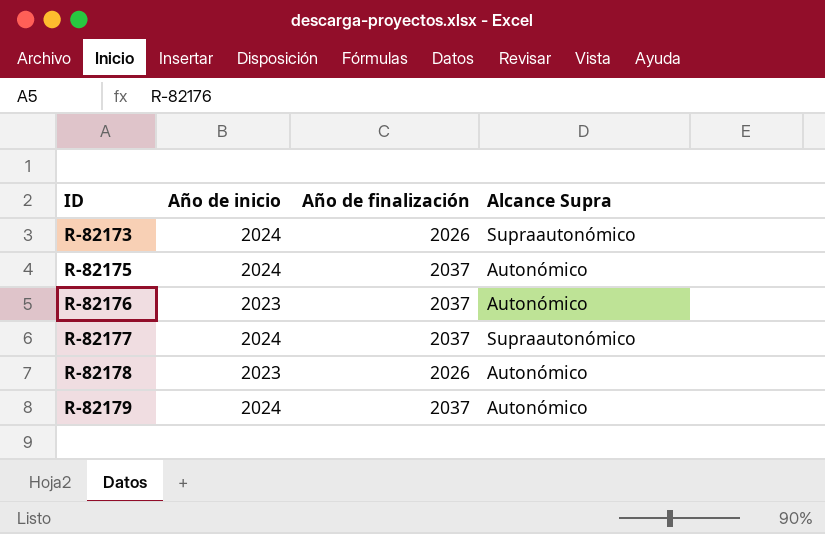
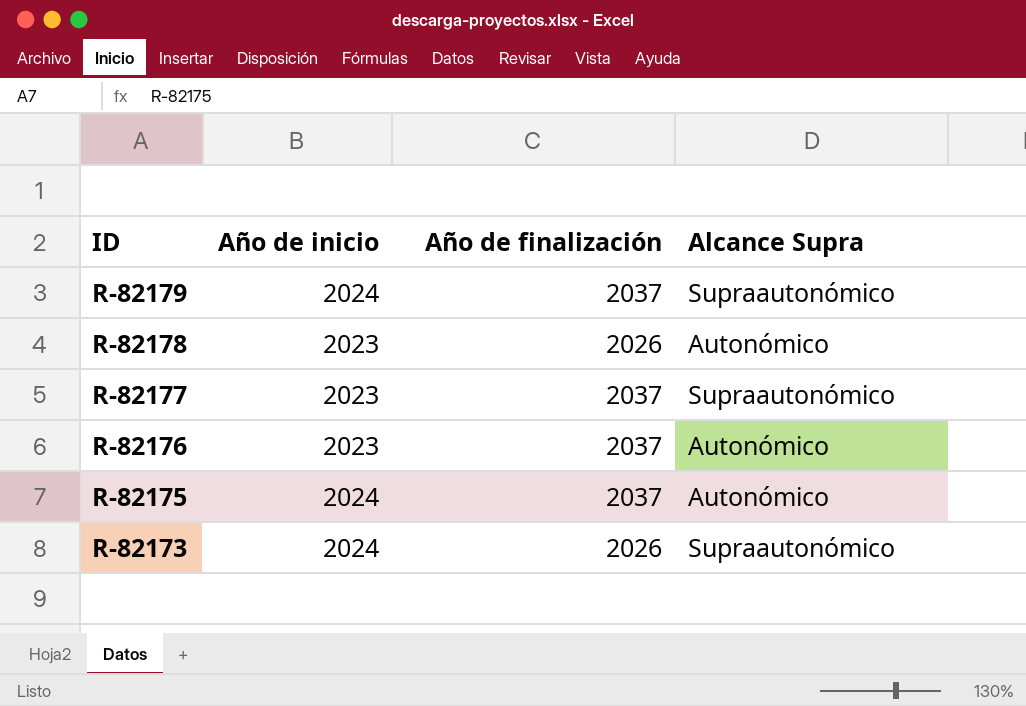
row order: ID ascending -> ID descending
R-82179 | Alcance Supra: Autonómico -> Supraautonómico
R-82177 | Año de inicio: 2024 -> 2023

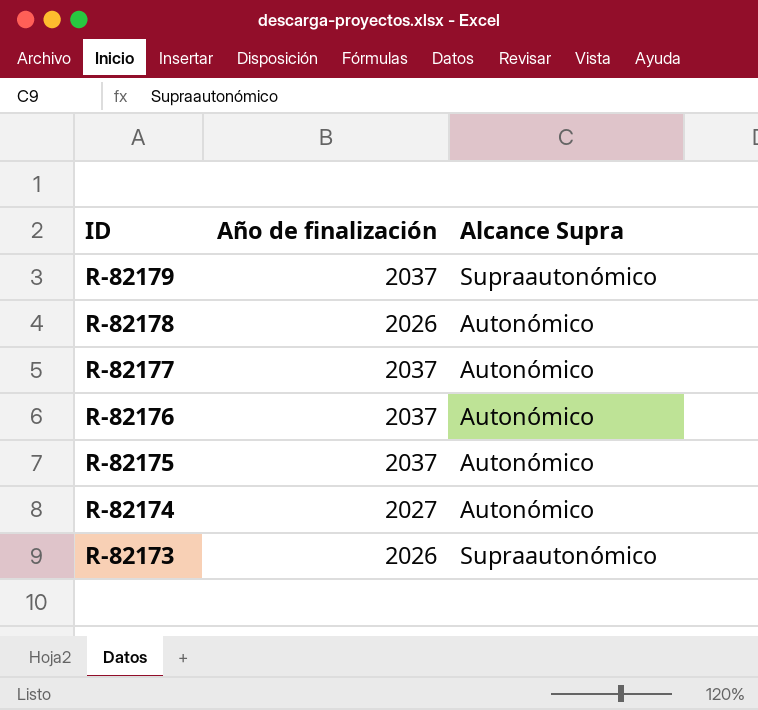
column Año de inicio | position: 2 -> none
R-82177 | Alcance Supra: Supraautonómico -> Autonómico
row R-82174: none -> 2027 | Autonómico

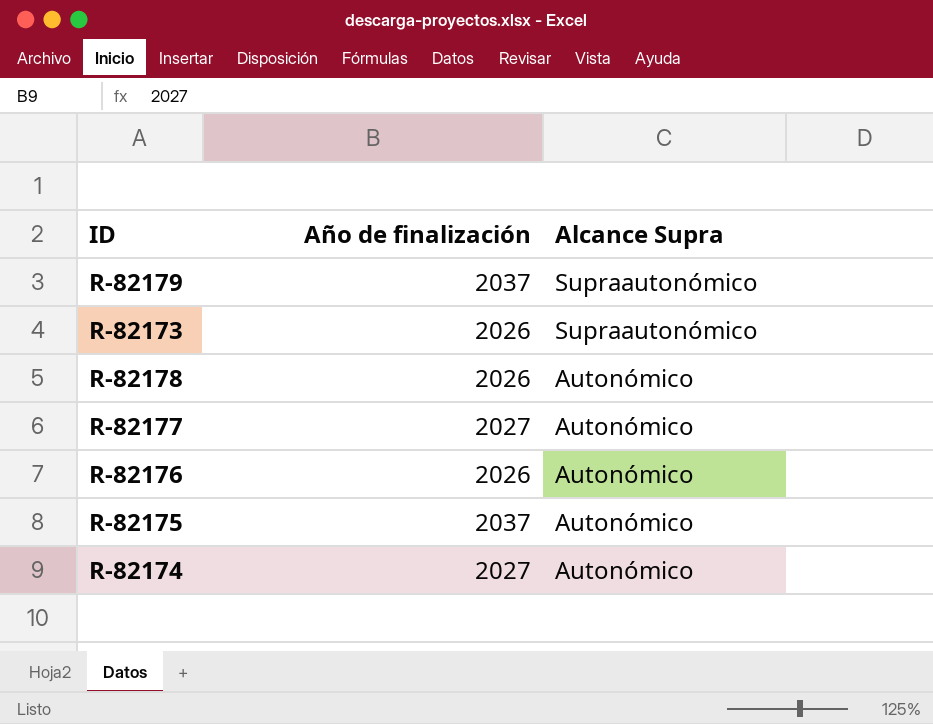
row order: ID descending -> Alcance Supra descending
R-82177 | Año de finalización: 2037 -> 2027
R-82176 | Año de finalización: 2037 -> 2026

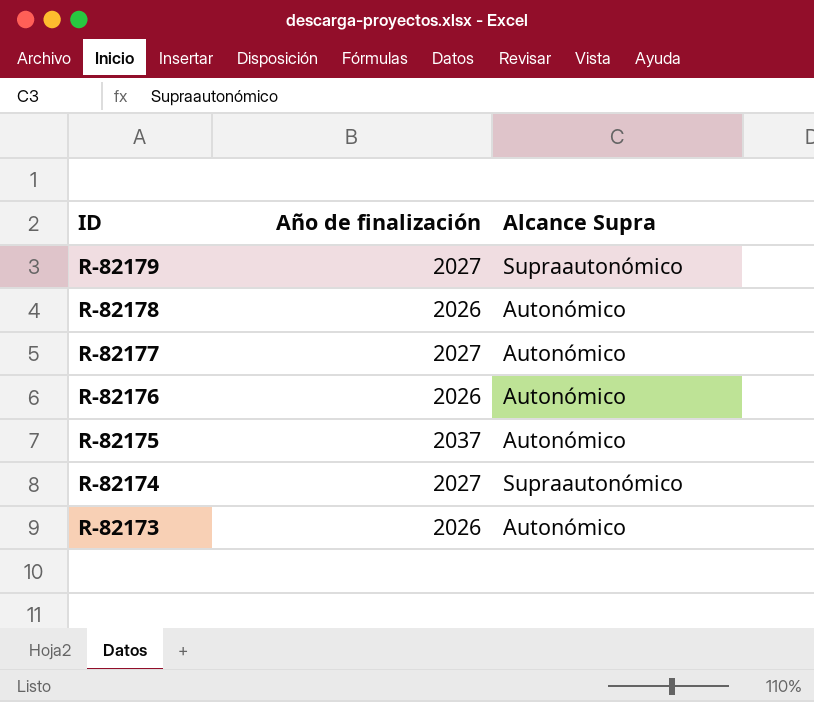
row order: Alcance Supra descending -> ID descending
R-82179 | Año de finalización: 2037 -> 2027
R-82174 | Alcance Supra: Autonómico -> Supraautonómico
R-82173 | Alcance Supra: Supraautonómico -> Autonómico

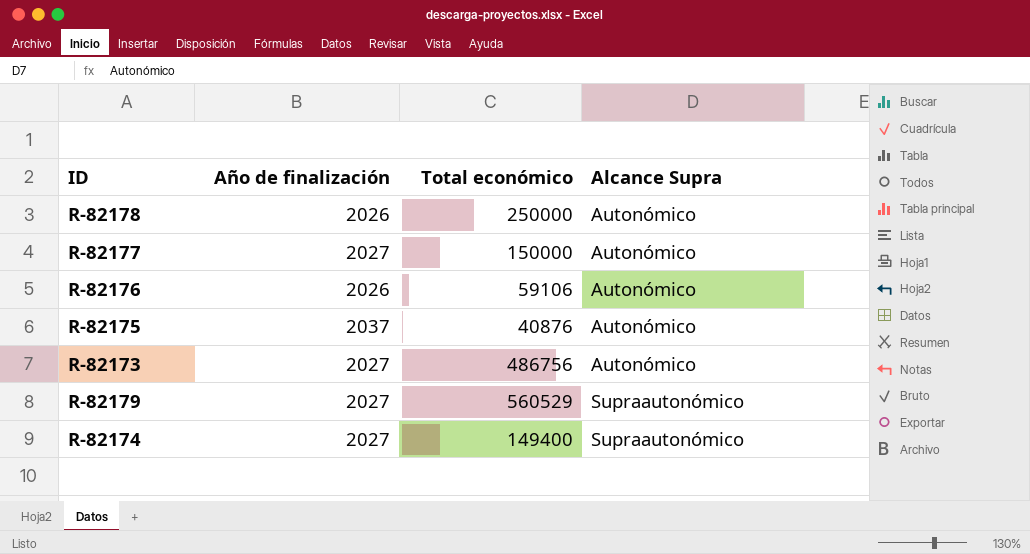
row order: ID descending -> Alcance Supra ascending
column Total económico | position: none -> 3
R-82173 | Año de finalización: 2026 -> 2027

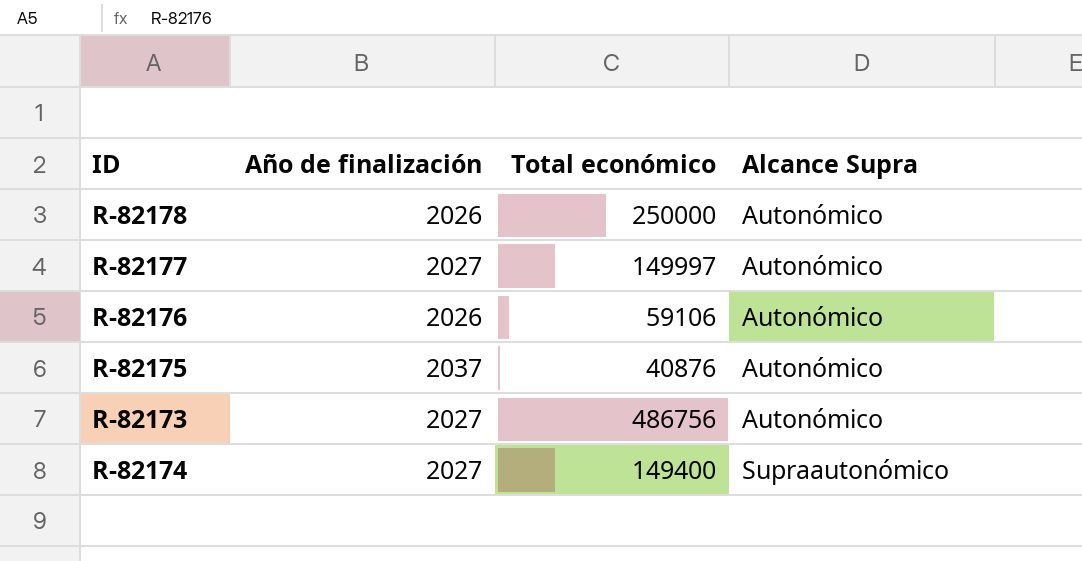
row R-82179: 2027 | 560529 | Supraautonómico -> none
R-82177 | Total económico: 150000 -> 149997

